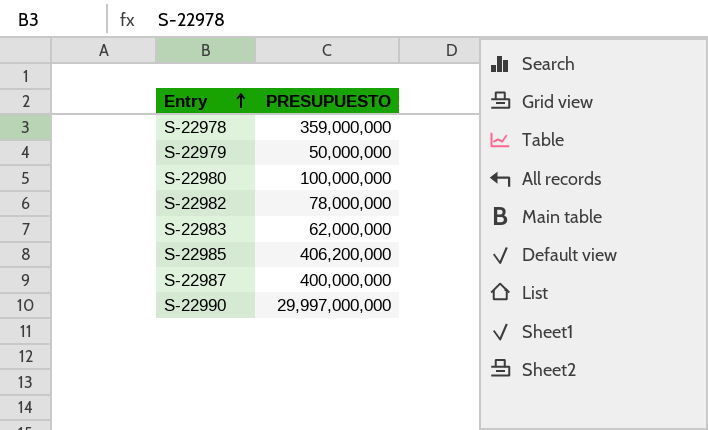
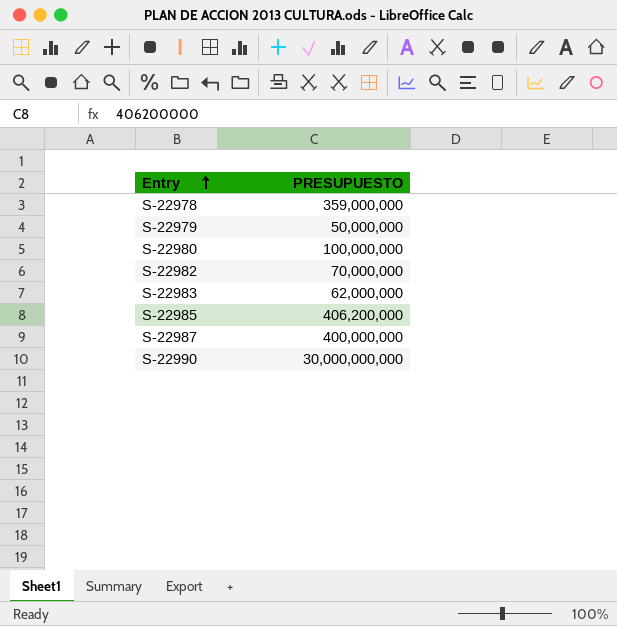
S-22982 | PRESUPUESTO: 78,000,000 -> 70,000,000
S-22990 | PRESUPUESTO: 29,997,000,000 -> 30,000,000,000

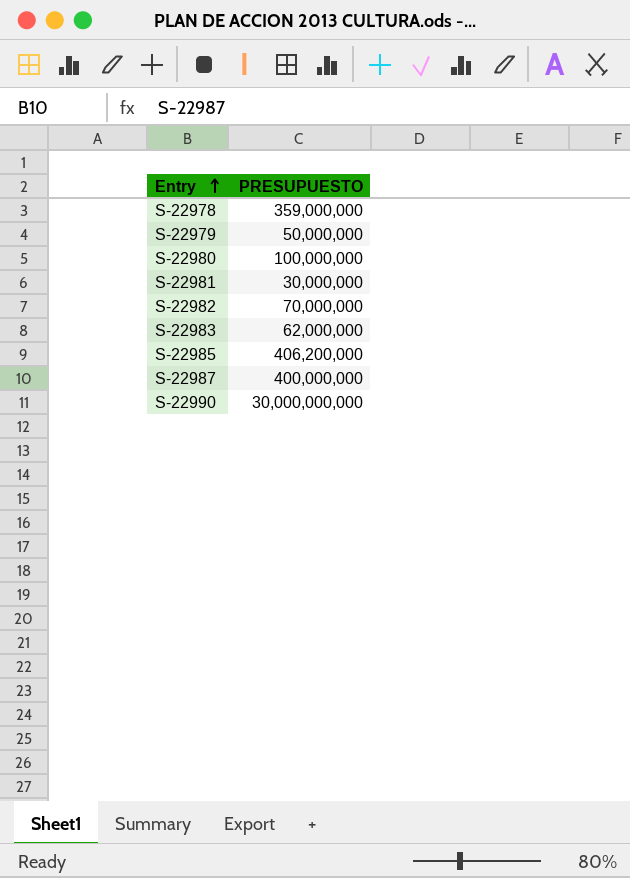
row S-22981: none -> 30,000,000

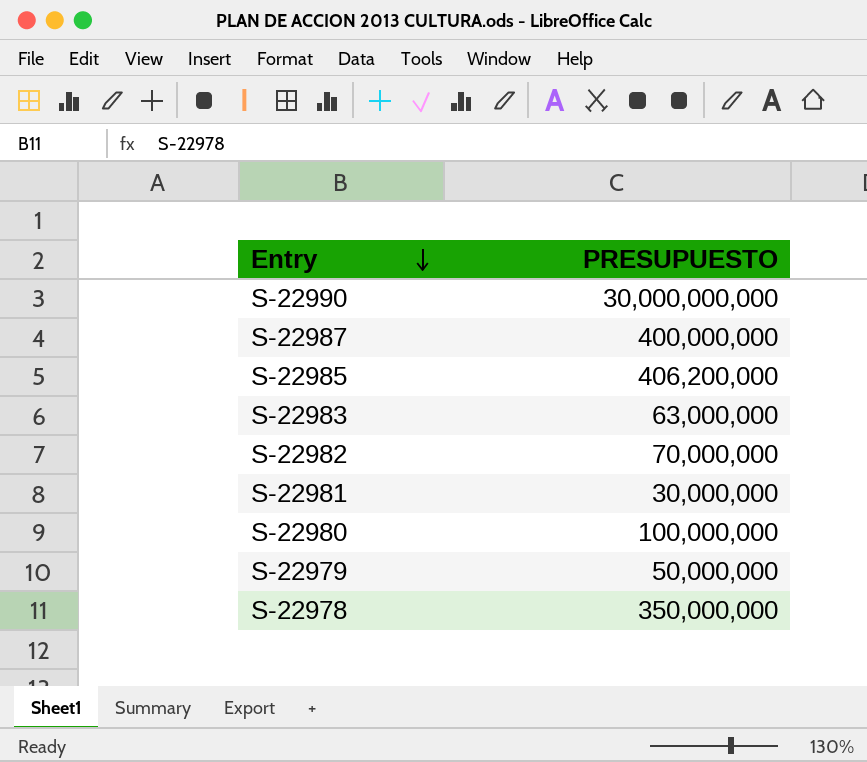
row order: Entry ascending -> Entry descending
S-22983 | PRESUPUESTO: 62,000,000 -> 63,000,000
S-22978 | PRESUPUESTO: 359,000,000 -> 350,000,000

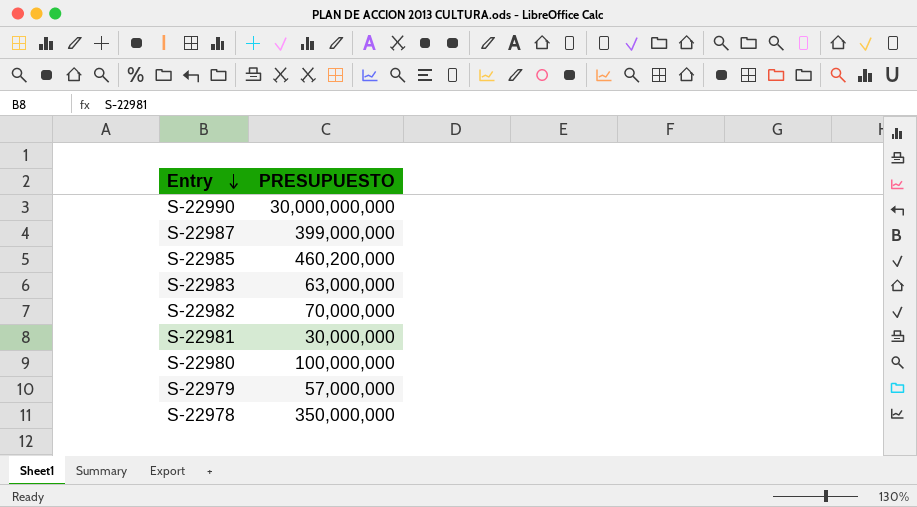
S-22987 | PRESUPUESTO: 400,000,000 -> 399,000,000
S-22985 | PRESUPUESTO: 406,200,000 -> 460,200,000
S-22979 | PRESUPUESTO: 50,000,000 -> 57,000,000

